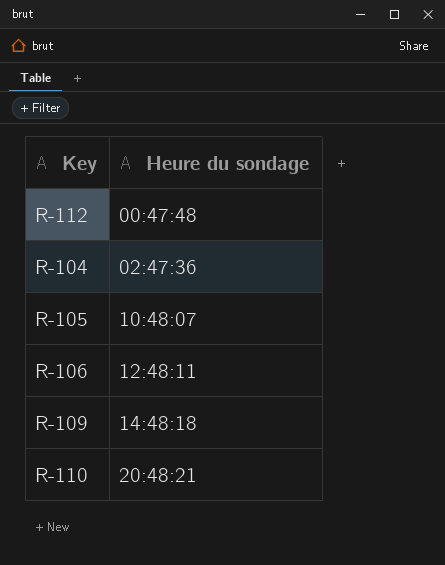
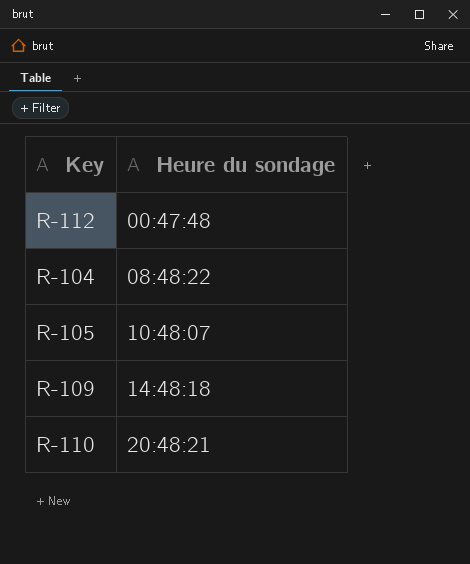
row R-106: 12:48:11 -> none
R-104 | Heure du sondage: 02:47:36 -> 08:48:22

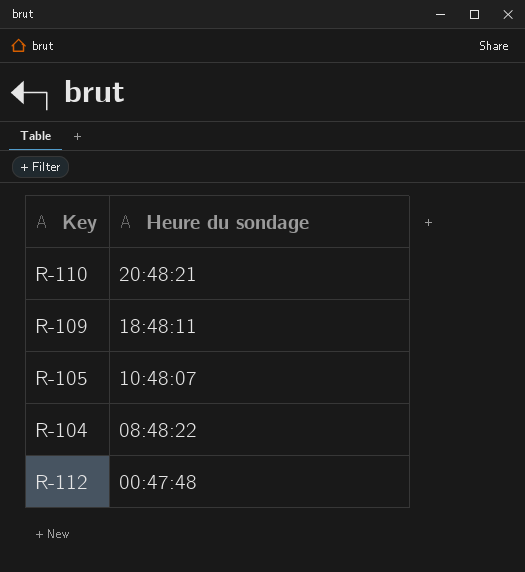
row order: Heure du sondage ascending -> Heure du sondage descending
R-109 | Heure du sondage: 14:48:18 -> 18:48:11

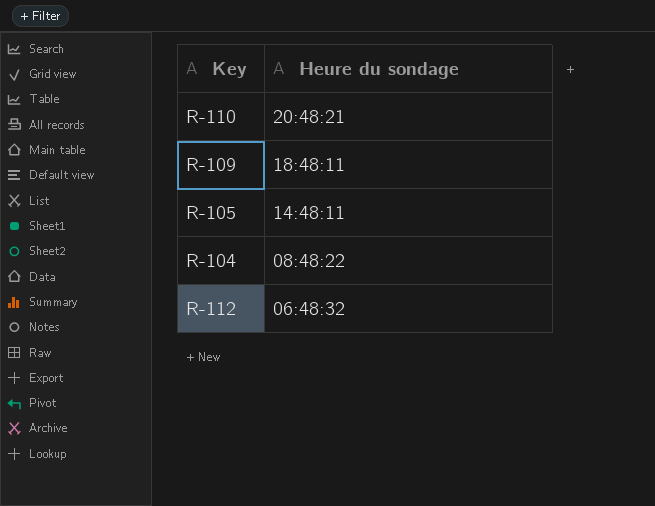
R-105 | Heure du sondage: 10:48:07 -> 14:48:11
R-112 | Heure du sondage: 00:47:48 -> 06:48:32

